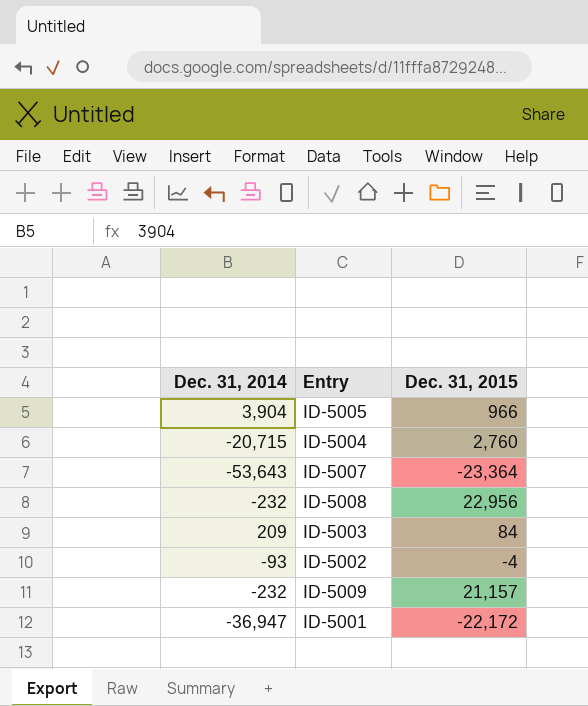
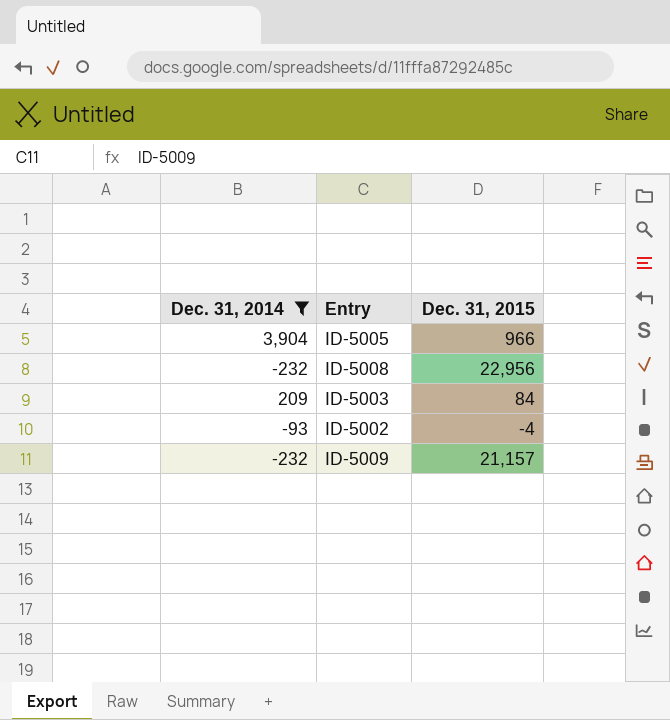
filter: none -> Dec. 31, 2014 >= -232

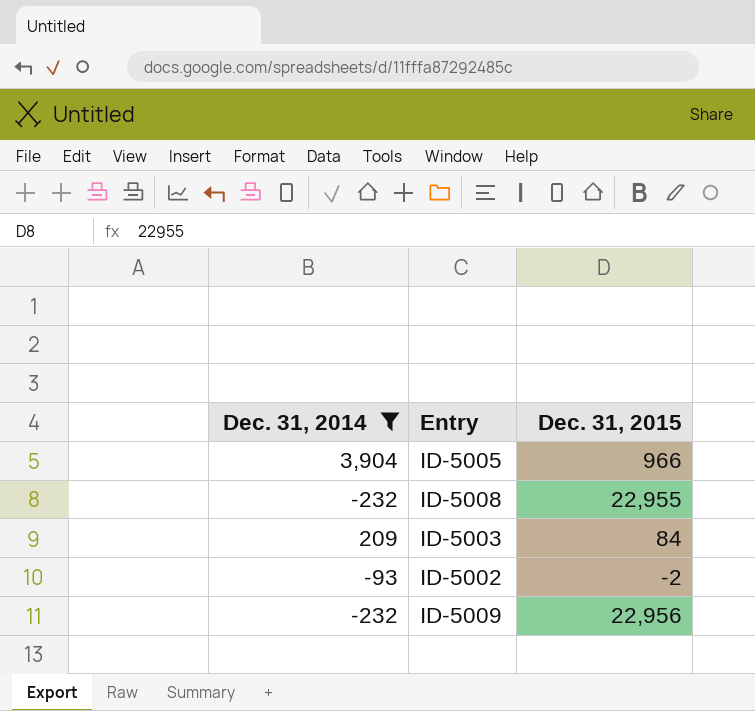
ID-5008 | Dec. 31, 2015: 22,956 -> 22,955
ID-5002 | Dec. 31, 2015: -4 -> -2
ID-5009 | Dec. 31, 2015: 21,157 -> 22,956

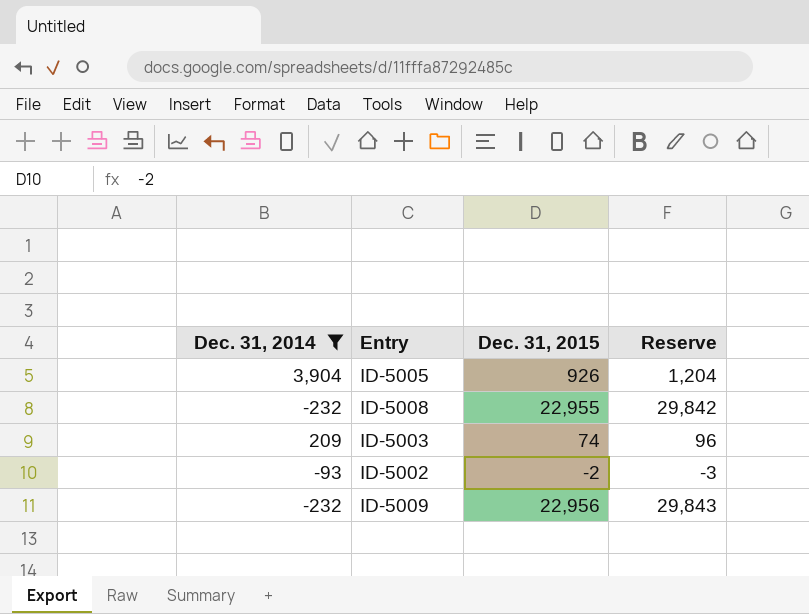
column Reserve | formula: none -> [Dec. 31, 2015] * 1.3
ID-5005 | Dec. 31, 2015: 966 -> 926
ID-5003 | Dec. 31, 2015: 84 -> 74

